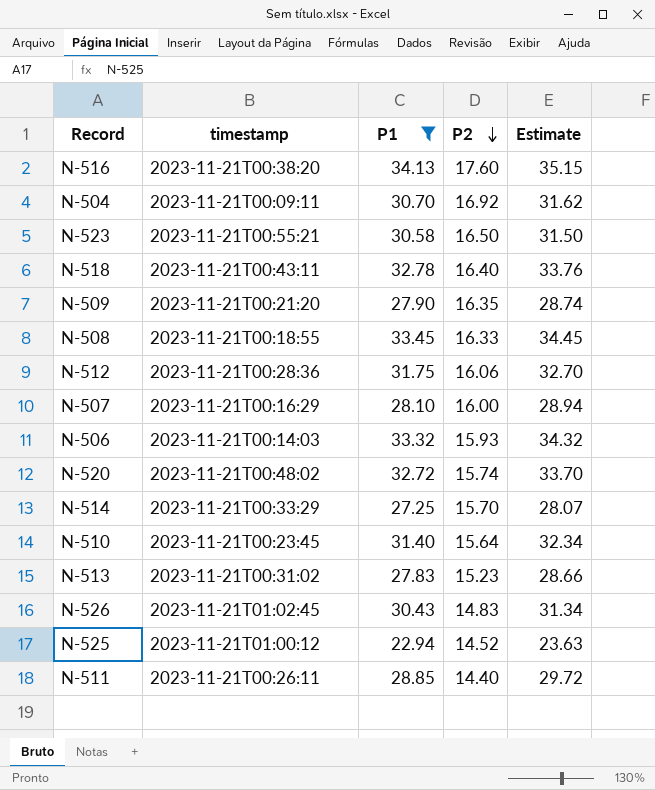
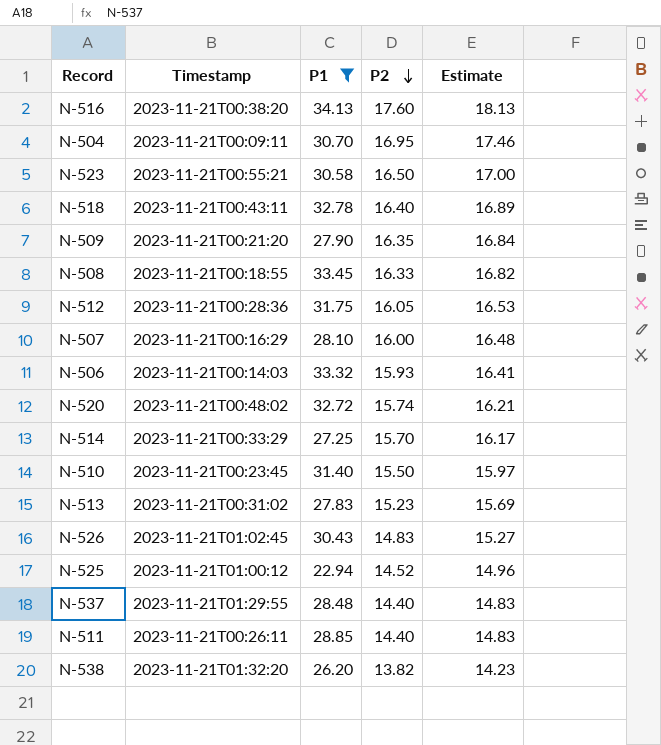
column name: timestamp -> Timestamp
column Estimate | formula: [P1] * 1.03 -> [P2] * 1.03
N-504 | P2: 16.92 -> 16.95
N-512 | P2: 16.06 -> 16.05
N-510 | P2: 15.64 -> 15.50
row N-537: none -> 2023-11-21T01:29:55 | 28.48 | 14.40 | 14.83
row N-538: none -> 2023-11-21T01:32:20 | 26.20 | 13.82 | 14.23

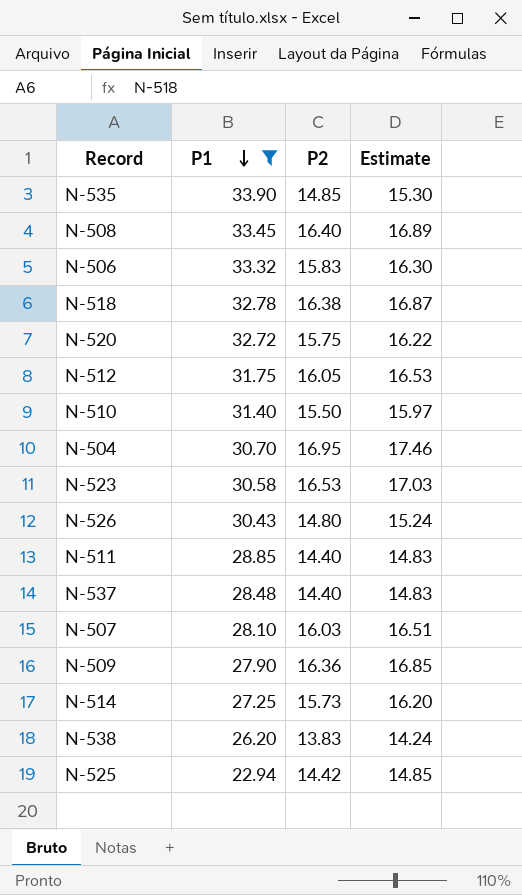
row order: P2 descending -> P1 descending
column Timestamp | position: 2 -> none
row N-516: 2023-11-21T00:38:20 | 34.13 | 17.60 | 18.13 -> none
row N-513: 2023-11-21T00:31:02 | 27.83 | 15.23 | 15.69 -> none
row N-535: none -> 33.90 | 14.85 | 15.30
N-508 | P2: 16.33 -> 16.40
N-508 | Estimate: 16.82 -> 16.89
N-506 | P2: 15.93 -> 15.83
N-506 | Estimate: 16.41 -> 16.30
N-518 | P2: 16.40 -> 16.38
N-518 | Estimate: 16.89 -> 16.87
N-520 | P2: 15.74 -> 15.75
N-520 | Estimate: 16.21 -> 16.22
N-523 | P2: 16.50 -> 16.53
N-523 | Estimate: 17.00 -> 17.03
N-526 | P2: 14.83 -> 14.80
N-526 | Estimate: 15.27 -> 15.24
N-507 | P2: 16.00 -> 16.03
N-507 | Estimate: 16.48 -> 16.51
N-509 | P2: 16.35 -> 16.36
N-509 | Estimate: 16.84 -> 16.85
N-514 | P2: 15.70 -> 15.73
N-514 | Estimate: 16.17 -> 16.20
N-538 | P2: 13.82 -> 13.83
N-538 | Estimate: 14.23 -> 14.24
N-525 | P2: 14.52 -> 14.42
N-525 | Estimate: 14.96 -> 14.85

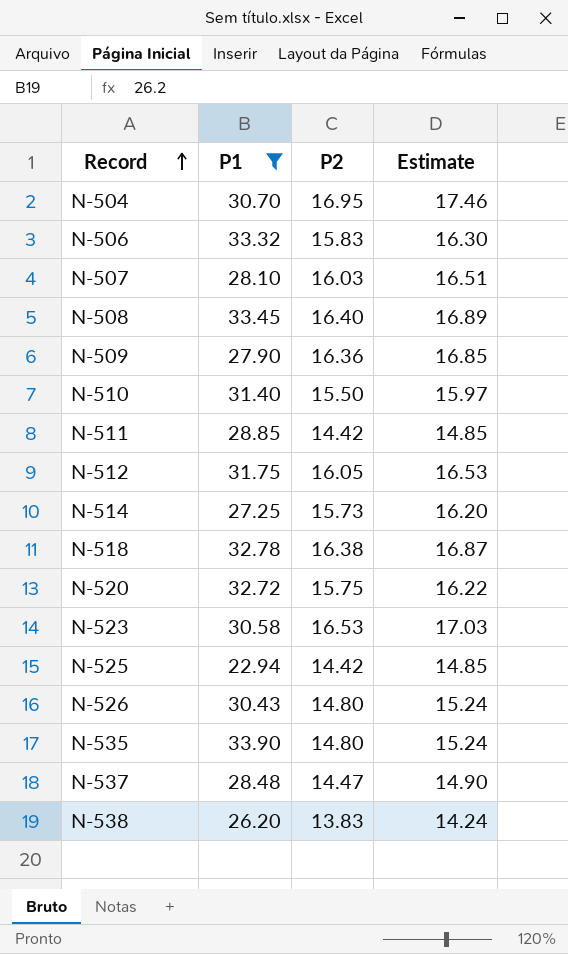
row order: P1 descending -> Record ascending
N-511 | P2: 14.40 -> 14.42
N-511 | Estimate: 14.83 -> 14.85
N-535 | P2: 14.85 -> 14.80
N-535 | Estimate: 15.30 -> 15.24
N-537 | P2: 14.40 -> 14.47
N-537 | Estimate: 14.83 -> 14.90

